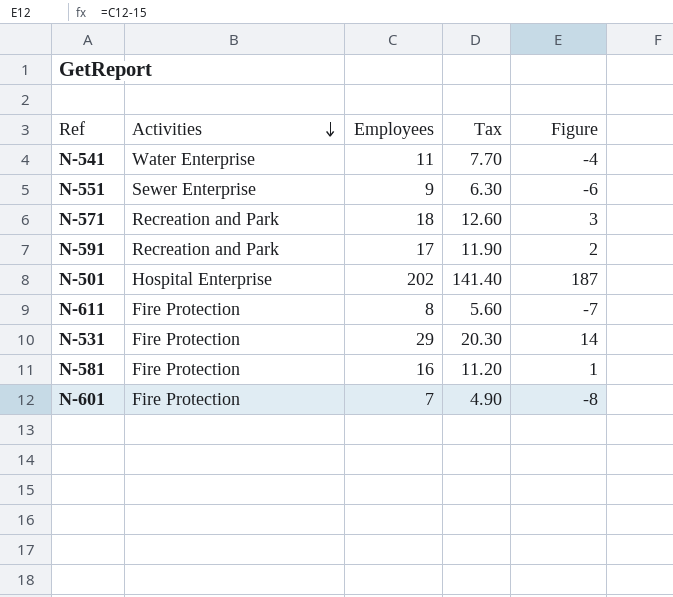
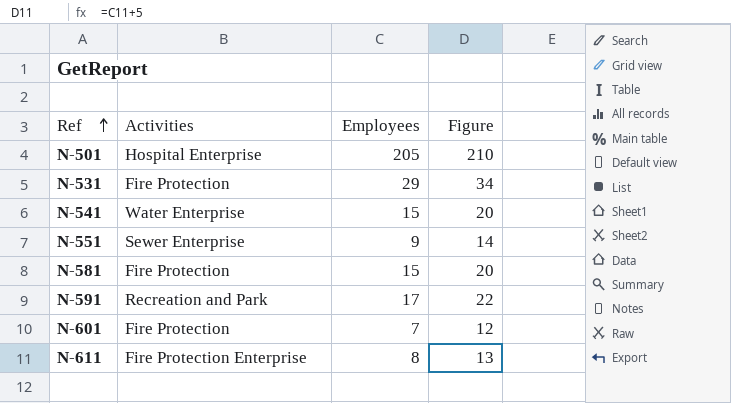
row order: Activities descending -> Ref ascending
column Tax | formula: [Employees] * 0.7 -> none
column Figure | formula: [Employees] - 15 -> [Employees] + 5
row N-571: Recreation and Park | 18 | 12.60 | 3 -> none
N-501 | Employees: 202 -> 205
N-541 | Employees: 11 -> 15
N-581 | Employees: 16 -> 15
N-611 | Activities: Fire Protection -> Fire Protection Enterprise

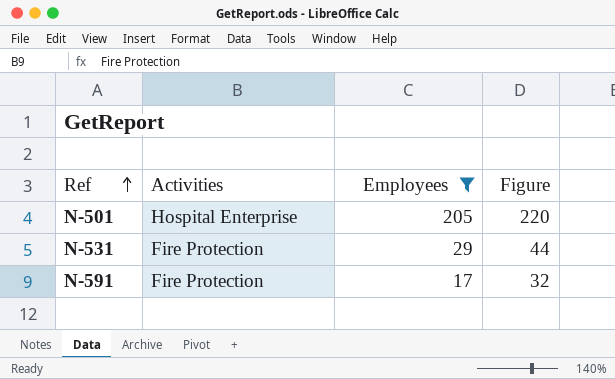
filter: none -> Employees >= 17
column Figure | formula: [Employees] + 5 -> [Employees] + 15
N-591 | Activities: Recreation and Park -> Fire Protection

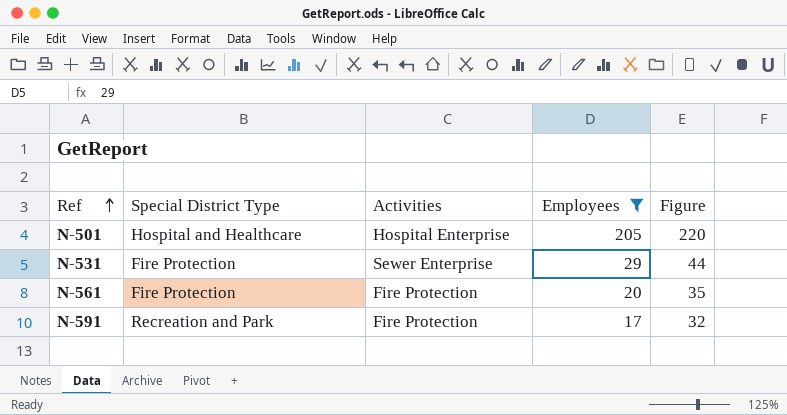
column Special District Type | position: none -> 2
N-531 | Activities: Fire Protection -> Sewer Enterprise
row N-561: none -> Fire Protection | Fire Protection | 20 | 35

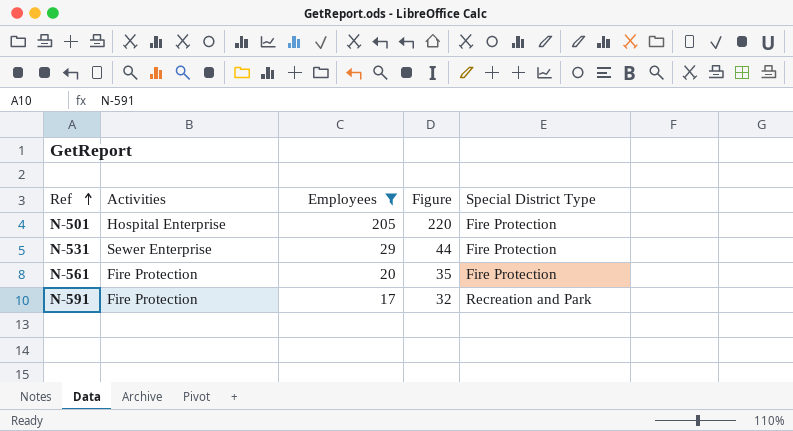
column Special District Type | position: 2 -> 5
N-501 | Special District Type: Hospital and Healthcare -> Fire Protection

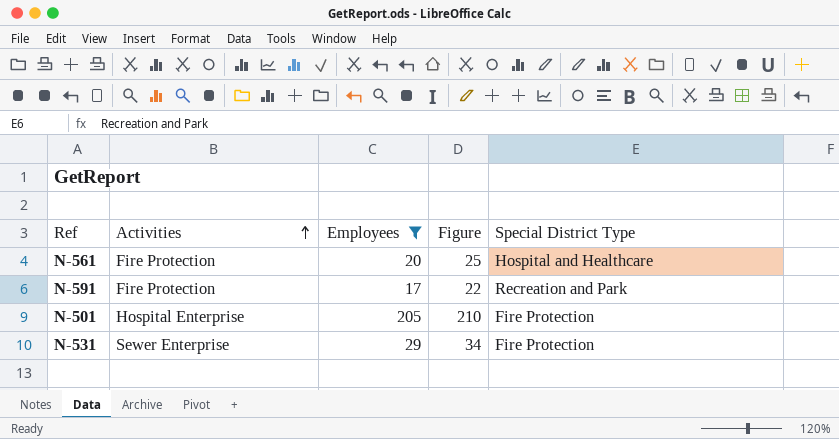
row order: Ref ascending -> Activities ascending
column Figure | formula: [Employees] + 15 -> [Employees] + 5
N-561 | Special District Type: Fire Protection -> Hospital and Healthcare

